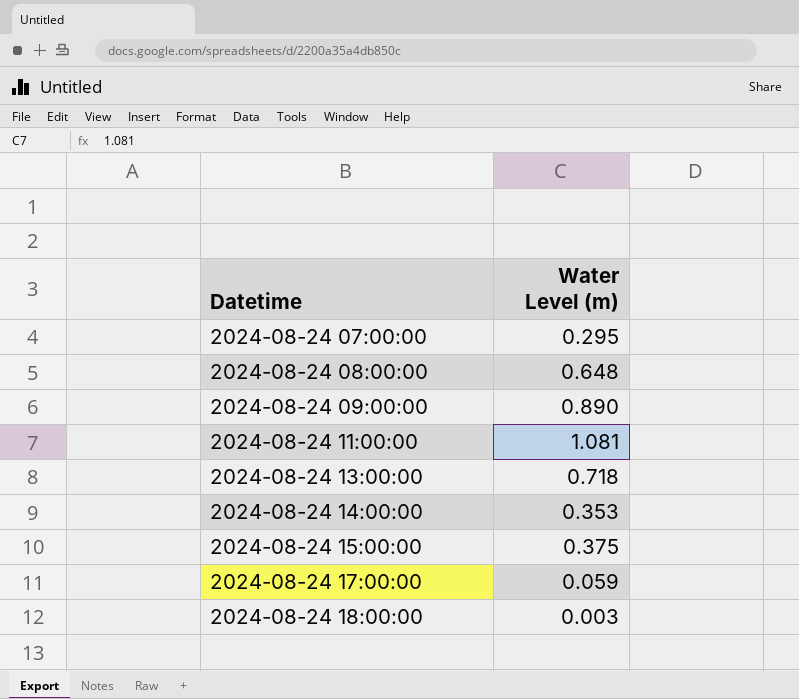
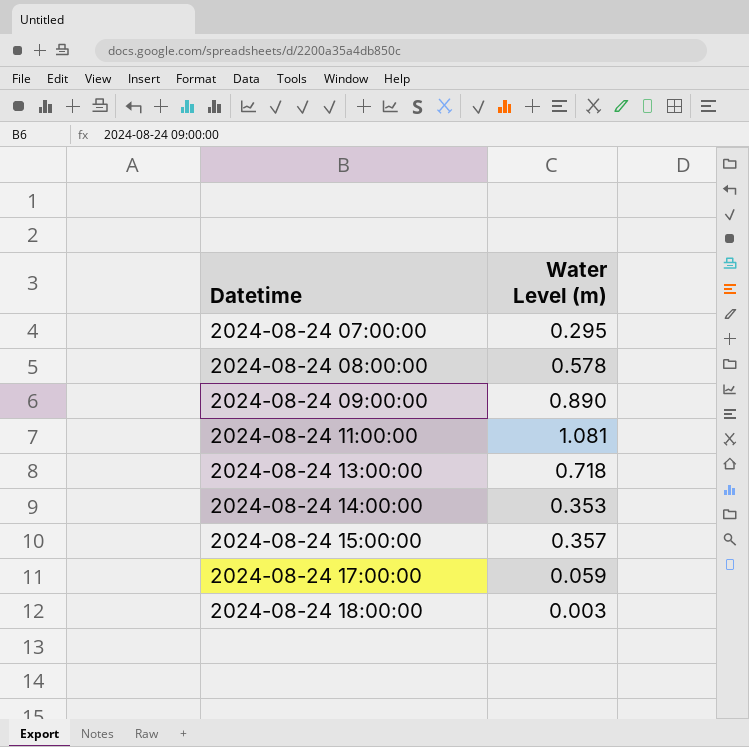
2024-08-24 08:00:00 | Water Level (m): 0.648 -> 0.578
2024-08-24 15:00:00 | Water Level (m): 0.375 -> 0.357

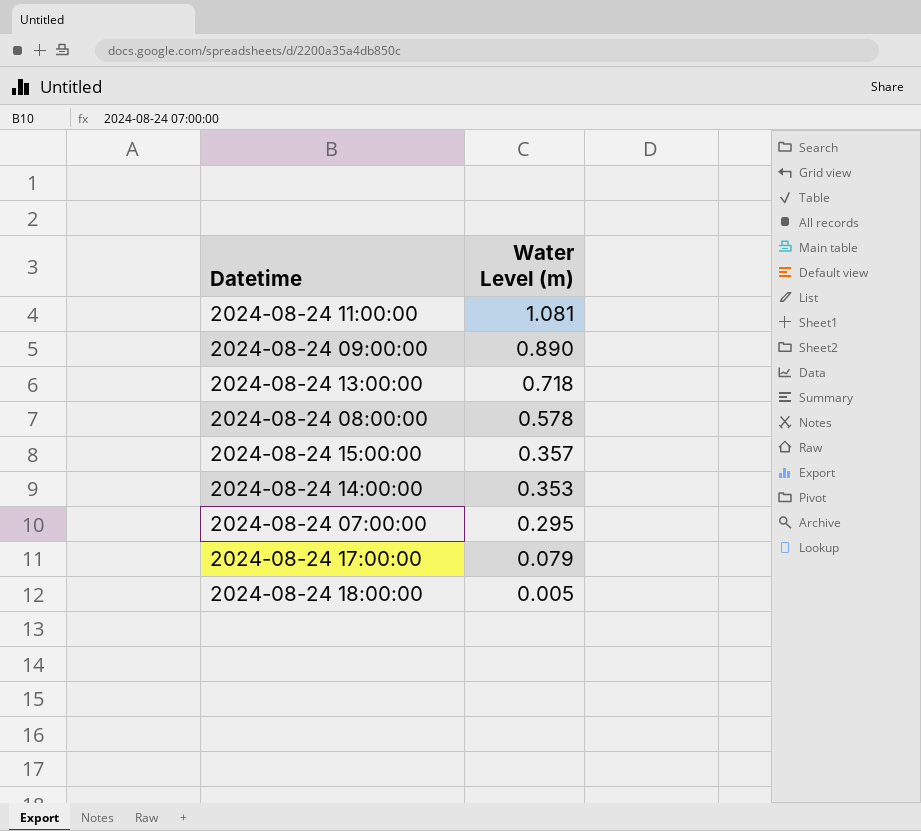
row order: Datetime ascending -> Water Level (m) descending
2024-08-24 17:00:00 | Water Level (m): 0.059 -> 0.079
2024-08-24 18:00:00 | Water Level (m): 0.003 -> 0.005

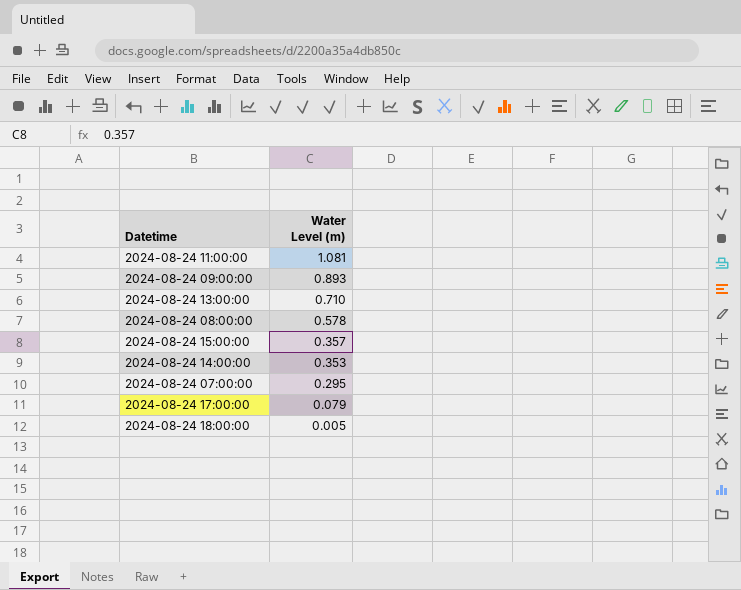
2024-08-24 09:00:00 | Water Level (m): 0.890 -> 0.893
2024-08-24 13:00:00 | Water Level (m): 0.718 -> 0.710

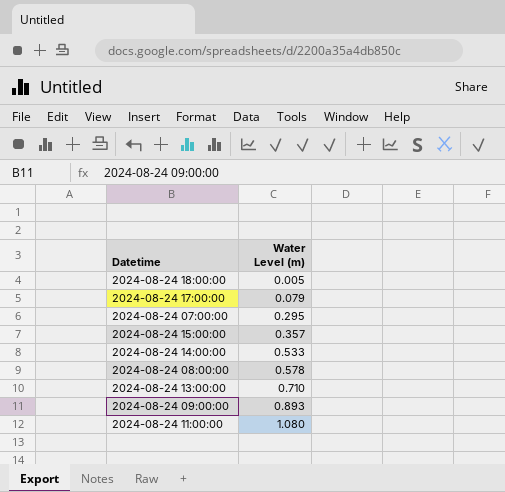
row order: Water Level (m) descending -> Water Level (m) ascending
2024-08-24 14:00:00 | Water Level (m): 0.353 -> 0.533
2024-08-24 11:00:00 | Water Level (m): 1.081 -> 1.080

